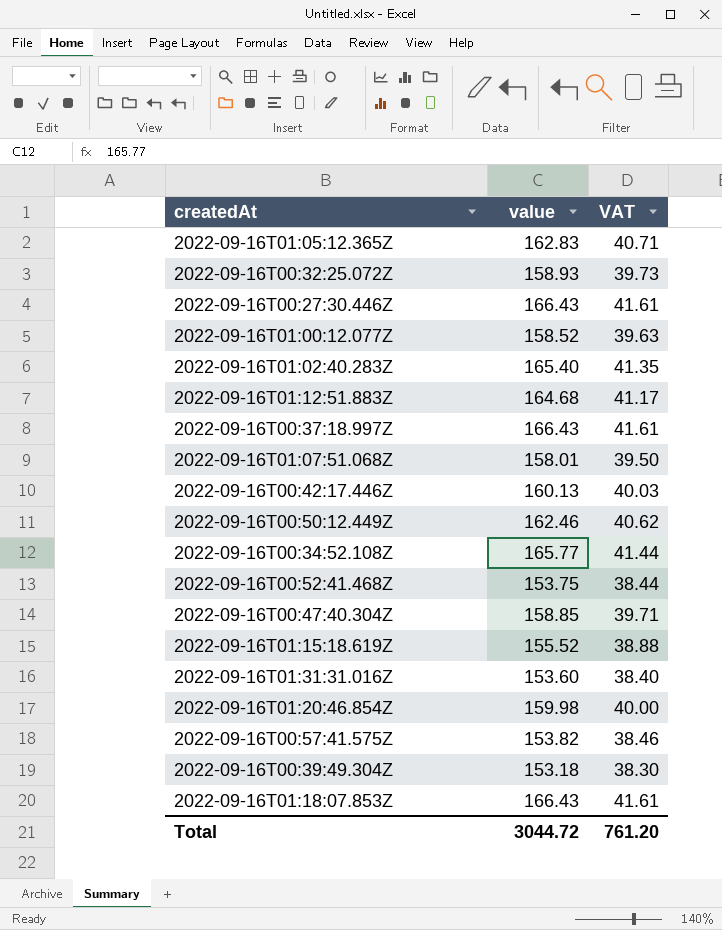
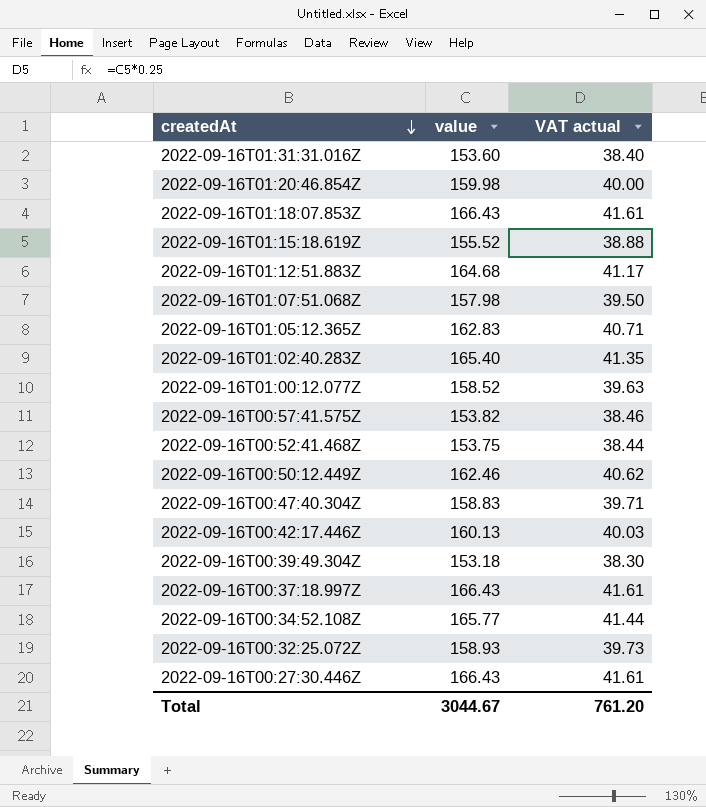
row order: none -> createdAt descending
column name: VAT -> VAT actual
2022-09-16T01:07:51.068Z | value: 158.01 -> 157.98
2022-09-16T00:47:40.304Z | value: 158.85 -> 158.83
Total | value: 3044.72 -> 3044.67

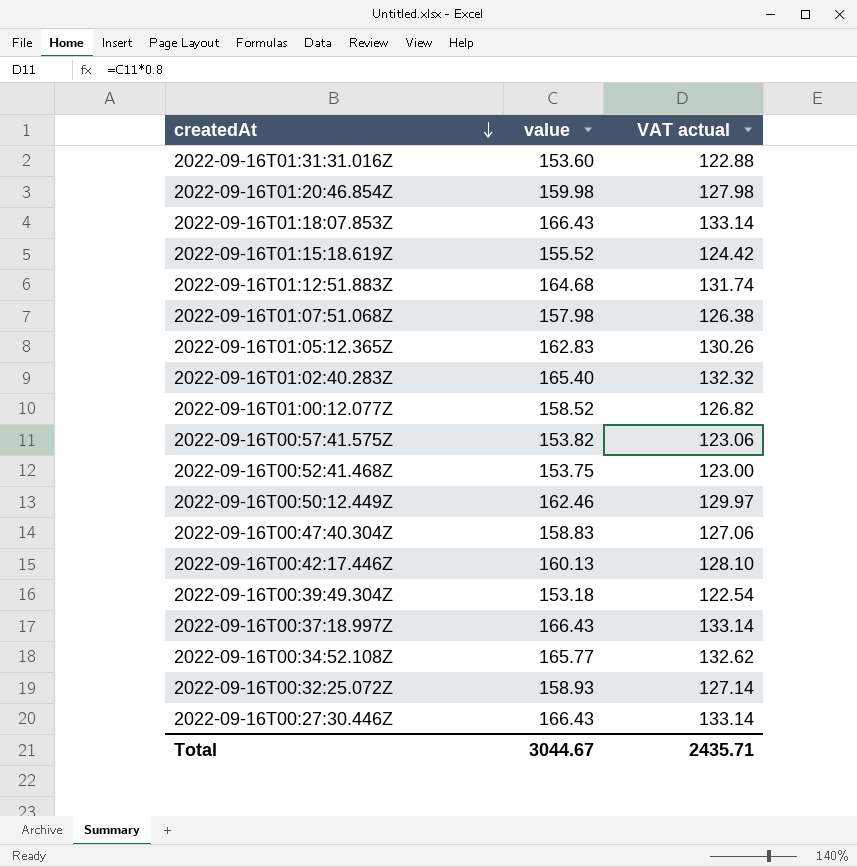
column VAT actual | formula: [value] * 0.25 -> [value] * 0.8
Total | VAT actual: 761.20 -> 2435.71

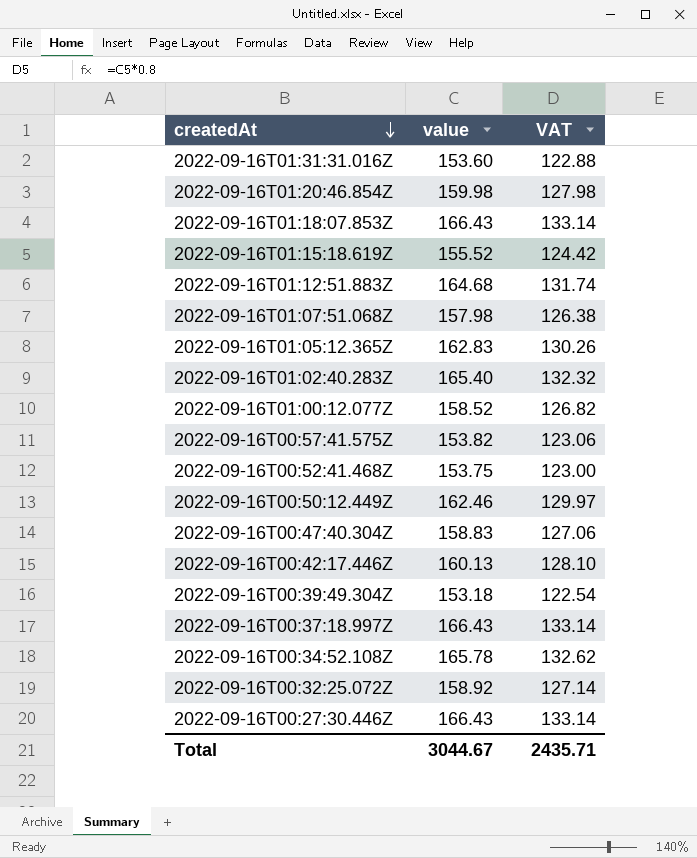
column name: VAT actual -> VAT
2022-09-16T00:34:52.108Z | value: 165.77 -> 165.78
2022-09-16T00:32:25.072Z | value: 158.93 -> 158.92

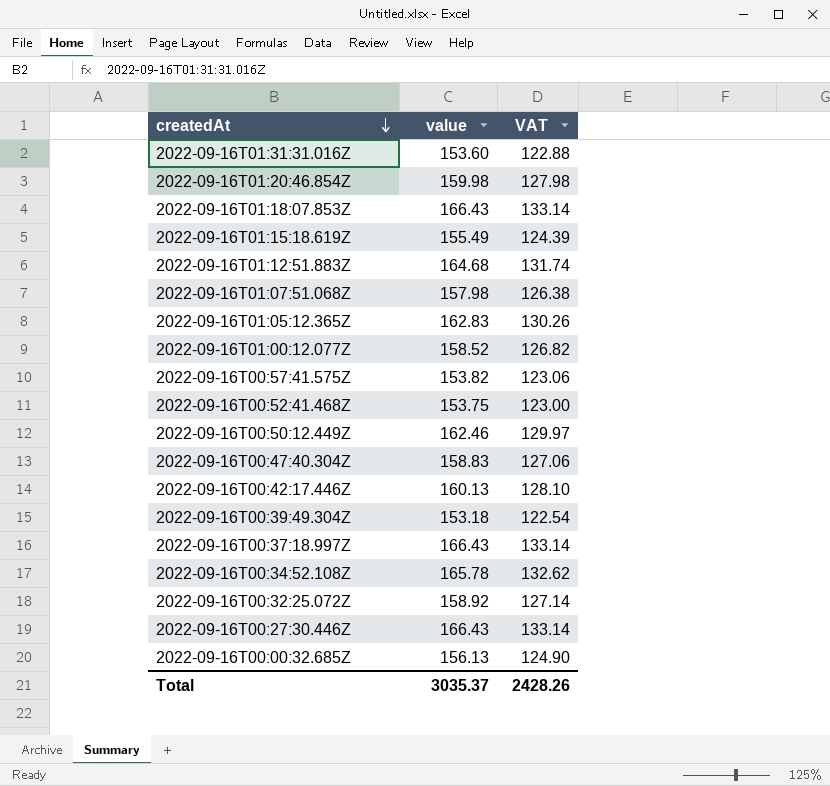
row 2022-09-16T01:02:40.283Z: 165.40 | 132.32 -> none
2022-09-16T01:15:18.619Z | value: 155.52 -> 155.49
2022-09-16T01:15:18.619Z | VAT: 124.42 -> 124.39
row 2022-09-16T00:00:32.685Z: none -> 156.13 | 124.90
Total | value: 3044.67 -> 3035.37
Total | VAT: 2435.71 -> 2428.26

